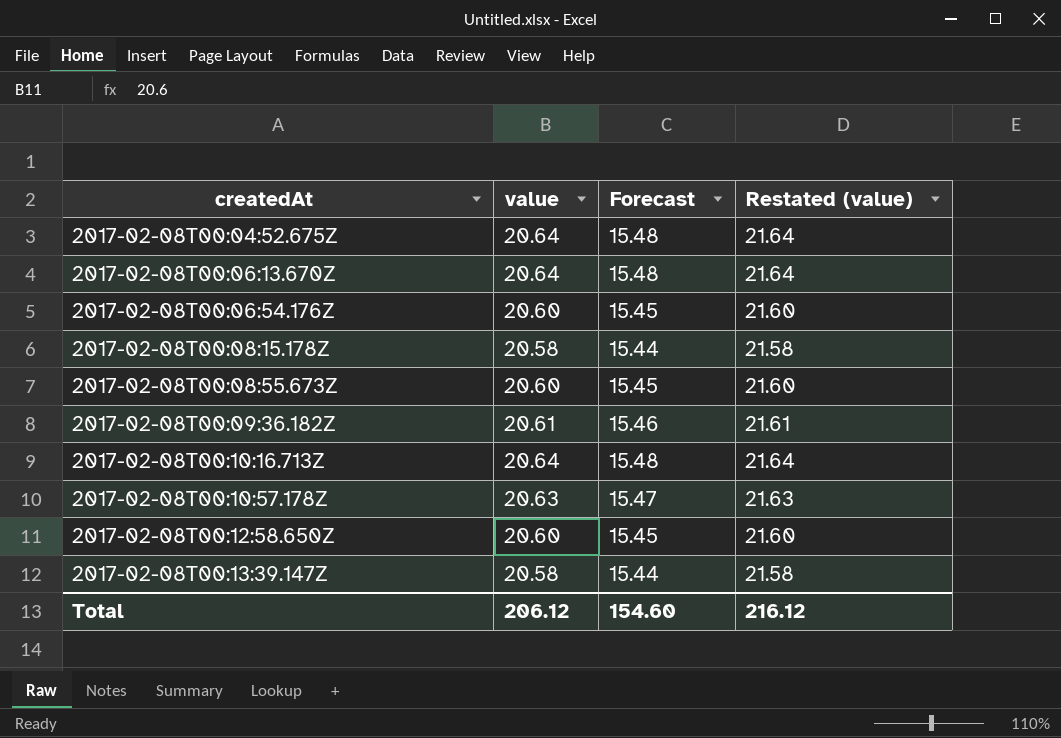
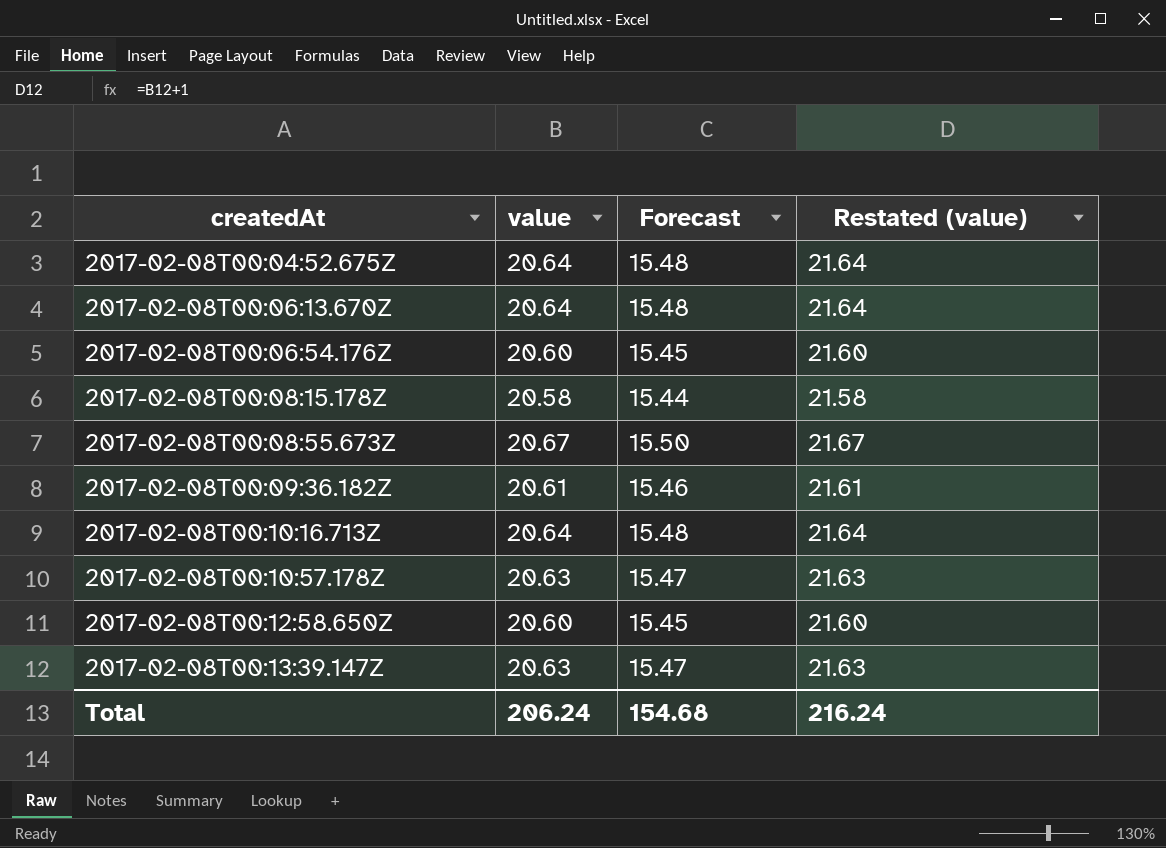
2017-02-08T00:08:55.673Z | value: 20.60 -> 20.67
2017-02-08T00:08:55.673Z | Forecast: 15.45 -> 15.50
2017-02-08T00:08:55.673Z | Restated (value): 21.60 -> 21.67
2017-02-08T00:13:39.147Z | value: 20.58 -> 20.63
2017-02-08T00:13:39.147Z | Forecast: 15.44 -> 15.47
2017-02-08T00:13:39.147Z | Restated (value): 21.58 -> 21.63
Total | value: 206.12 -> 206.24
Total | Forecast: 154.60 -> 154.68
Total | Restated (value): 216.12 -> 216.24

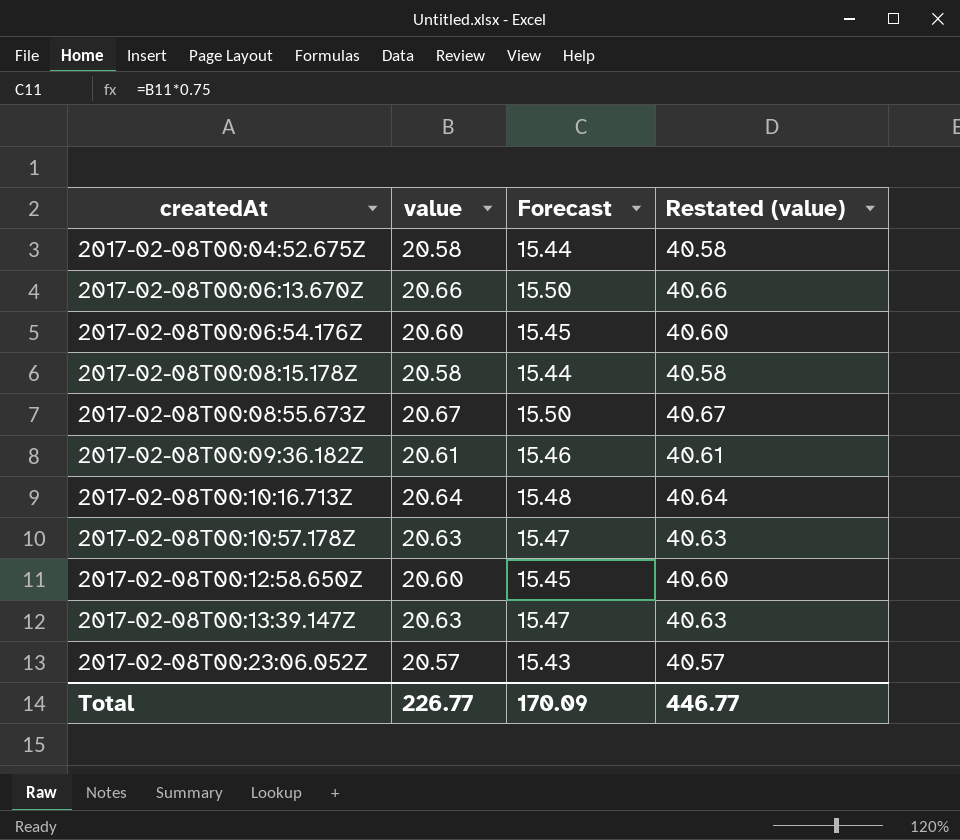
column Restated (value) | formula: [value] + 1 -> [value] + 20
2017-02-08T00:04:52.675Z | value: 20.64 -> 20.58
2017-02-08T00:04:52.675Z | Forecast: 15.48 -> 15.44
2017-02-08T00:06:13.670Z | value: 20.64 -> 20.66
2017-02-08T00:06:13.670Z | Forecast: 15.48 -> 15.50
row 2017-02-08T00:23:06.052Z: none -> 20.57 | 15.43 | 40.57
Total | value: 206.24 -> 226.77
Total | Forecast: 154.68 -> 170.09
Total | Restated (value): 216.24 -> 446.77

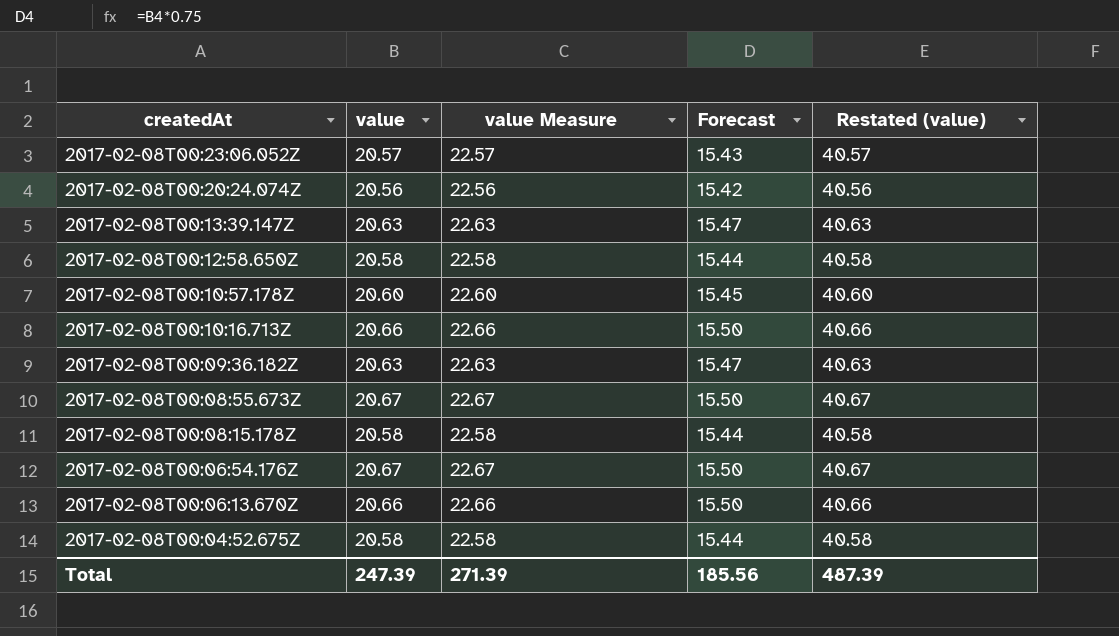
row order: createdAt ascending -> createdAt descending
column value Measure | formula: none -> [value] + 2
row 2017-02-08T00:20:24.074Z: none -> 20.56 | 22.56 | 15.42 | 40.56
2017-02-08T00:12:58.650Z | value: 20.60 -> 20.58
2017-02-08T00:12:58.650Z | Forecast: 15.45 -> 15.44
2017-02-08T00:12:58.650Z | Restated (value): 40.60 -> 40.58
2017-02-08T00:10:57.178Z | value: 20.63 -> 20.60
2017-02-08T00:10:57.178Z | Forecast: 15.47 -> 15.45
2017-02-08T00:10:57.178Z | Restated (value): 40.63 -> 40.60
2017-02-08T00:10:16.713Z | value: 20.64 -> 20.66
2017-02-08T00:10:16.713Z | Forecast: 15.48 -> 15.50
2017-02-08T00:10:16.713Z | Restated (value): 40.64 -> 40.66
2017-02-08T00:09:36.182Z | value: 20.61 -> 20.63
2017-02-08T00:09:36.182Z | Forecast: 15.46 -> 15.47
2017-02-08T00:09:36.182Z | Restated (value): 40.61 -> 40.63
2017-02-08T00:06:54.176Z | value: 20.60 -> 20.67
2017-02-08T00:06:54.176Z | Forecast: 15.45 -> 15.50
2017-02-08T00:06:54.176Z | Restated (value): 40.60 -> 40.67
Total | value: 226.77 -> 247.39
Total | Forecast: 170.09 -> 185.56
Total | Restated (value): 446.77 -> 487.39

